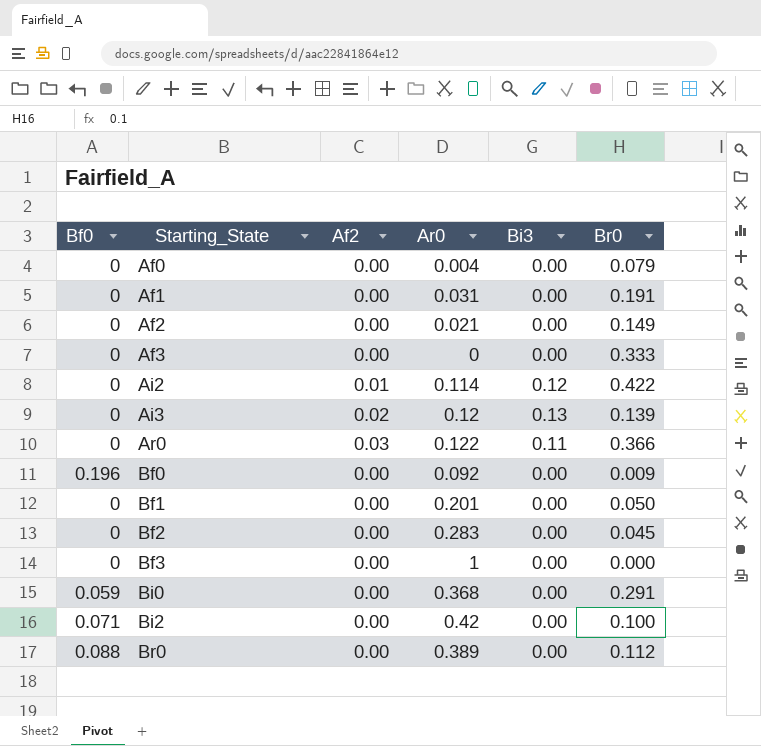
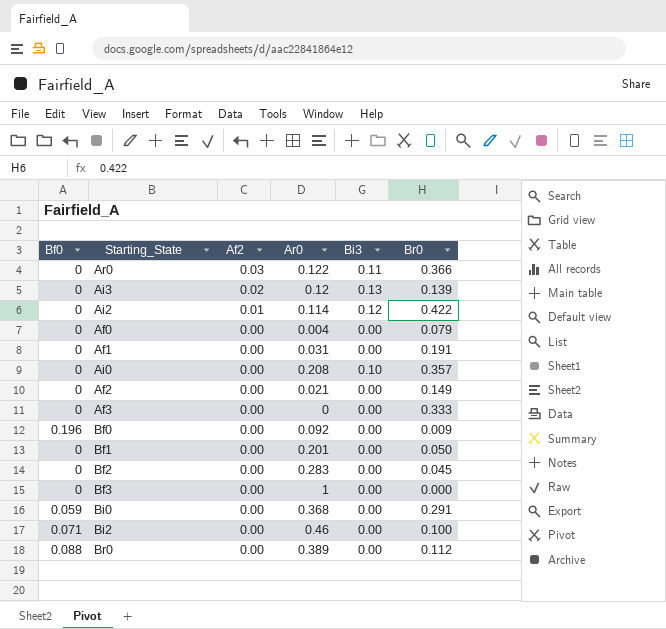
row order: Starting_State ascending -> Af2 descending
row Ai0: none -> 0 | 0.00 | 0.208 | 0.10 | 0.357
Bi2 | Ar0: 0.42 -> 0.46

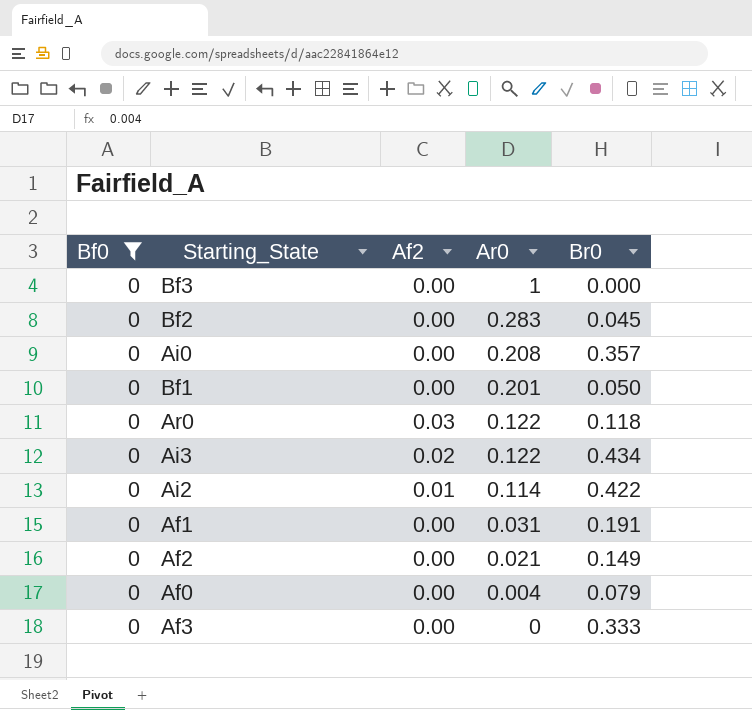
filter: none -> Bf0 = 0
row order: Af2 descending -> Ar0 descending
column Bi3 | position: 5 -> none
Ar0 | Br0: 0.366 -> 0.118
Ai3 | Ar0: 0.12 -> 0.122
Ai3 | Br0: 0.139 -> 0.434

